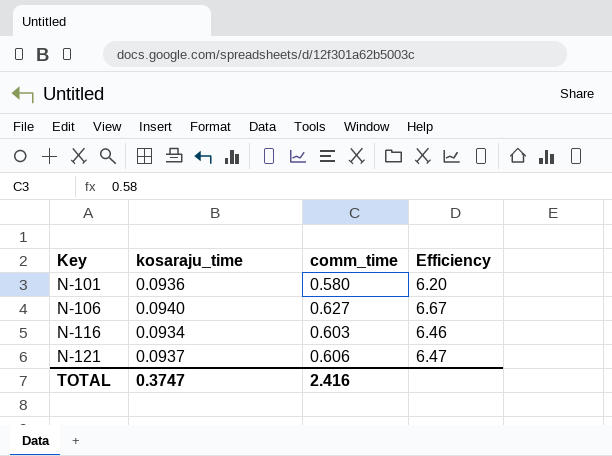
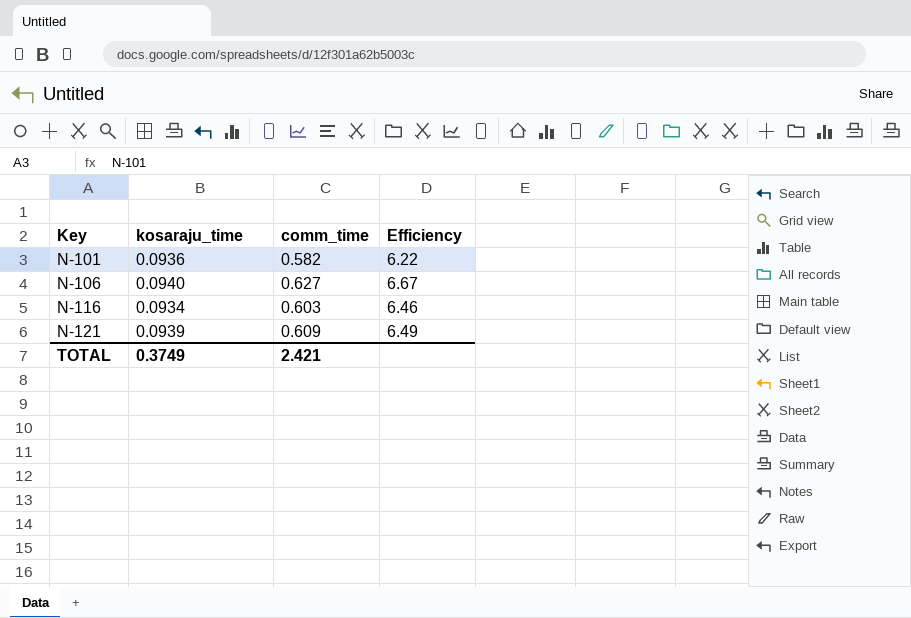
N-101 | comm_time: 0.580 -> 0.582
N-101 | Efficiency: 6.20 -> 6.22
N-121 | kosaraju_time: 0.0937 -> 0.0939
N-121 | comm_time: 0.606 -> 0.609
N-121 | Efficiency: 6.47 -> 6.49
TOTAL | kosaraju_time: 0.3747 -> 0.3749
TOTAL | comm_time: 2.416 -> 2.421

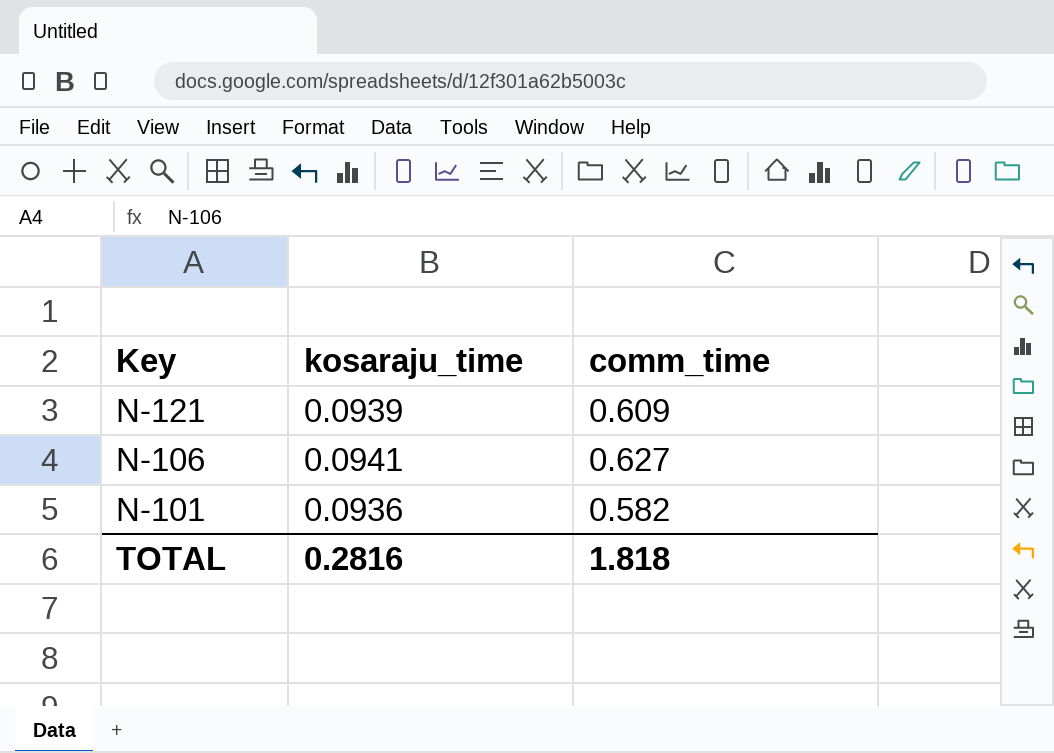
row order: Key ascending -> Key descending
column Efficiency | formula: [comm_time] / [kosaraju_time] -> none
row N-116: 0.0934 | 0.603 | 6.46 -> none
N-106 | kosaraju_time: 0.0940 -> 0.0941
TOTAL | kosaraju_time: 0.3749 -> 0.2816
TOTAL | comm_time: 2.421 -> 1.818

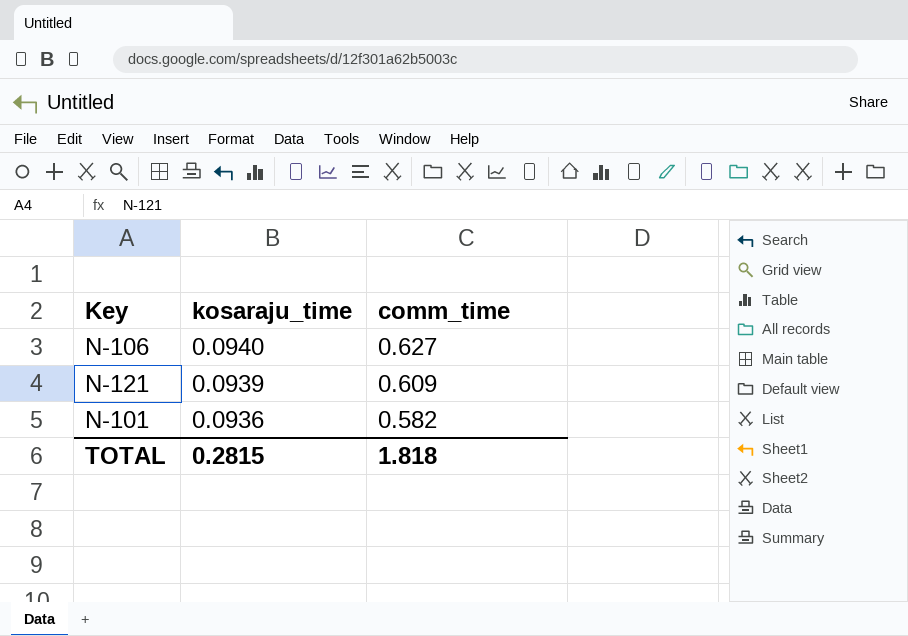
row order: Key descending -> kosaraju_time descending
N-106 | kosaraju_time: 0.0941 -> 0.0940
TOTAL | kosaraju_time: 0.2816 -> 0.2815

